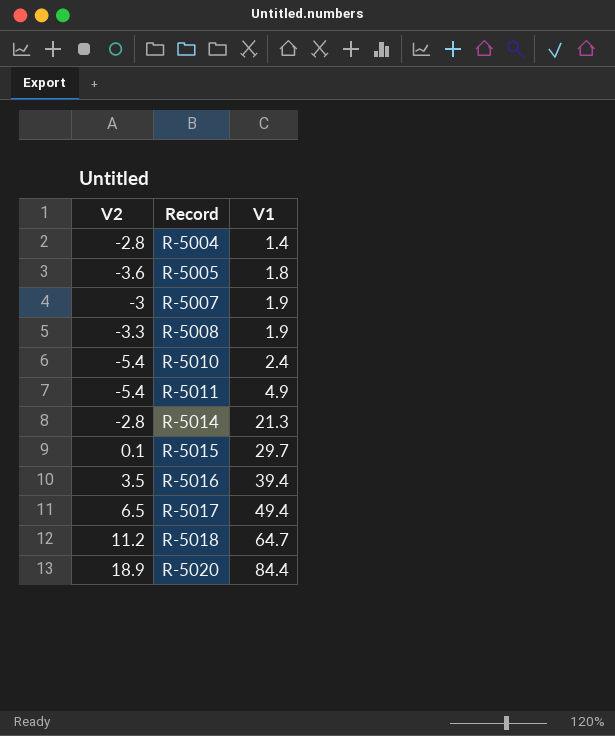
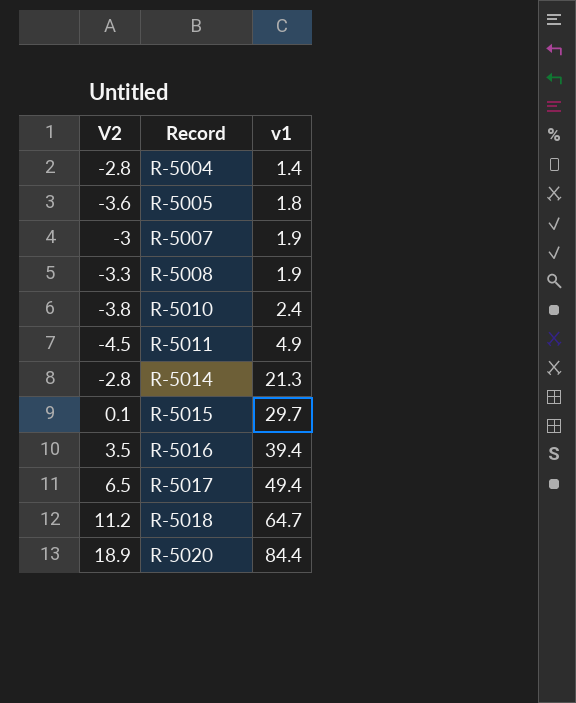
column name: V1 -> v1
R-5010 | V2: -5.4 -> -3.8
R-5011 | V2: -5.4 -> -4.5

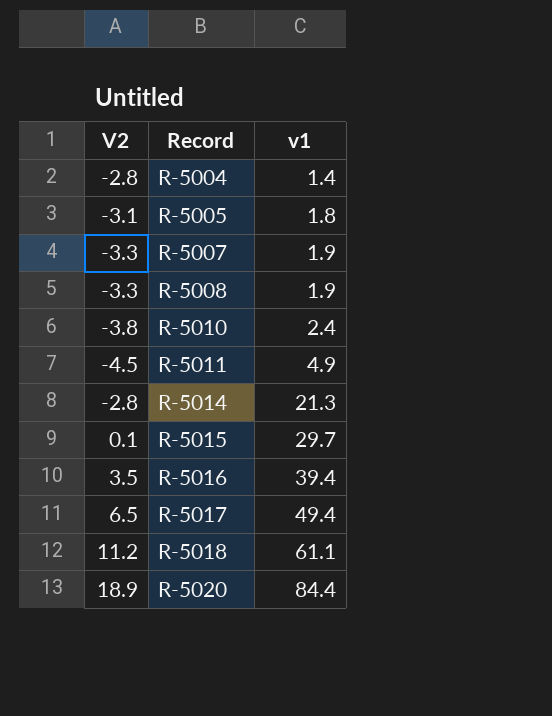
R-5005 | V2: -3.6 -> -3.1
R-5007 | V2: -3 -> -3.3
R-5018 | v1: 64.7 -> 61.1

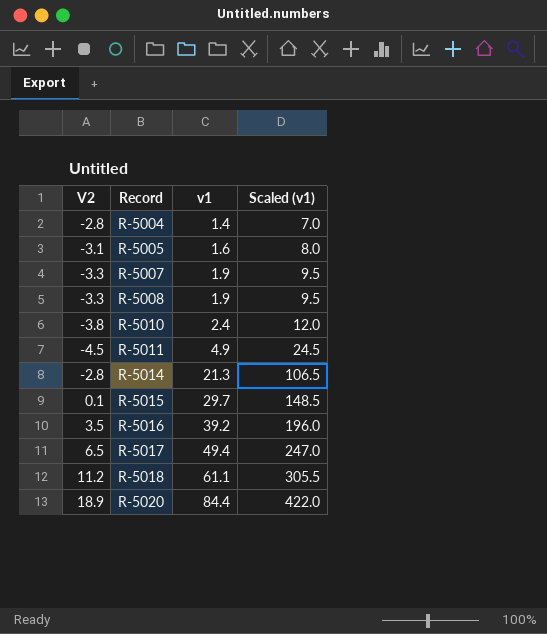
column Scaled (v1) | formula: none -> [v1] * 5
R-5005 | v1: 1.8 -> 1.6
R-5016 | v1: 39.4 -> 39.2

